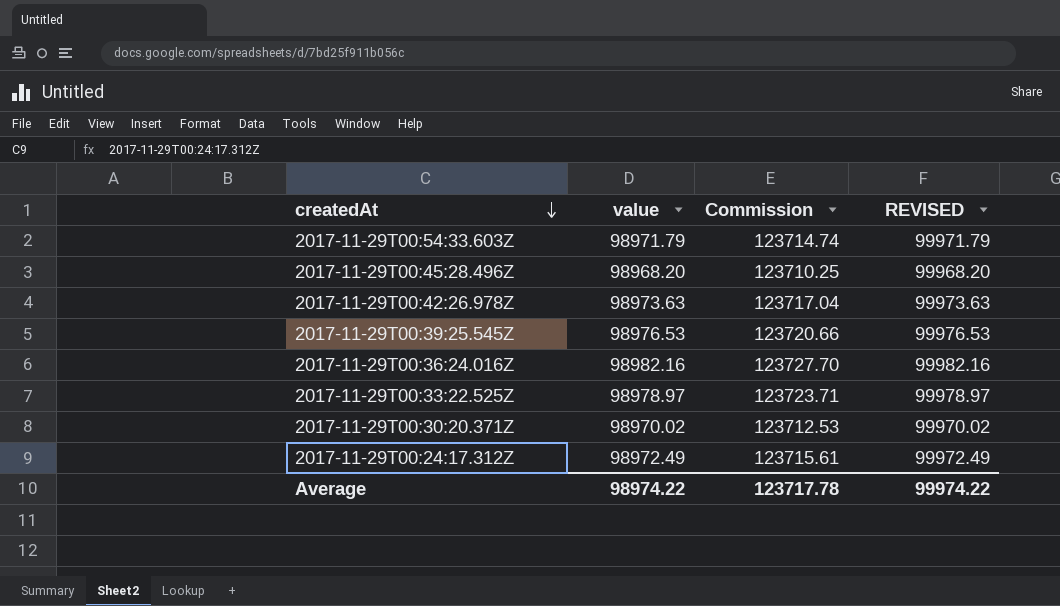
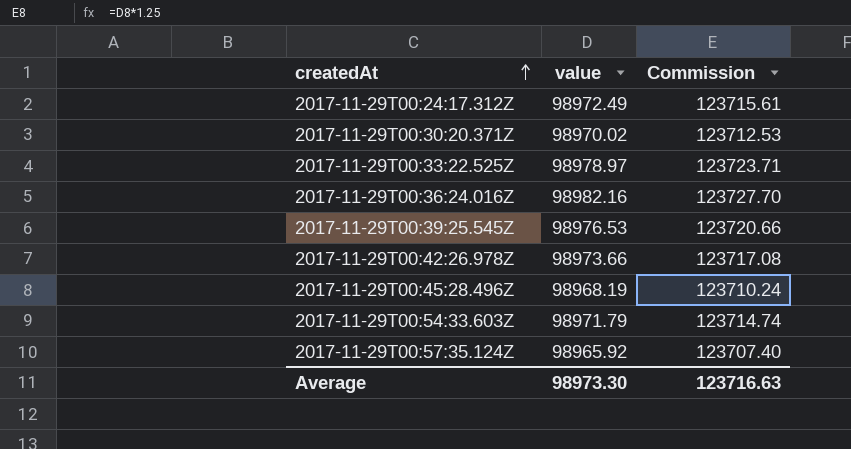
row order: createdAt descending -> createdAt ascending
column REVISED | formula: [value] + 1000 -> none
2017-11-29T00:42:26.978Z | value: 98973.63 -> 98973.66
2017-11-29T00:42:26.978Z | Commission: 123717.04 -> 123717.08
2017-11-29T00:45:28.496Z | value: 98968.20 -> 98968.19
2017-11-29T00:45:28.496Z | Commission: 123710.25 -> 123710.24
row 2017-11-29T00:57:35.124Z: none -> 98965.92 | 123707.40
Average | value: 98974.22 -> 98973.30
Average | Commission: 123717.78 -> 123716.63

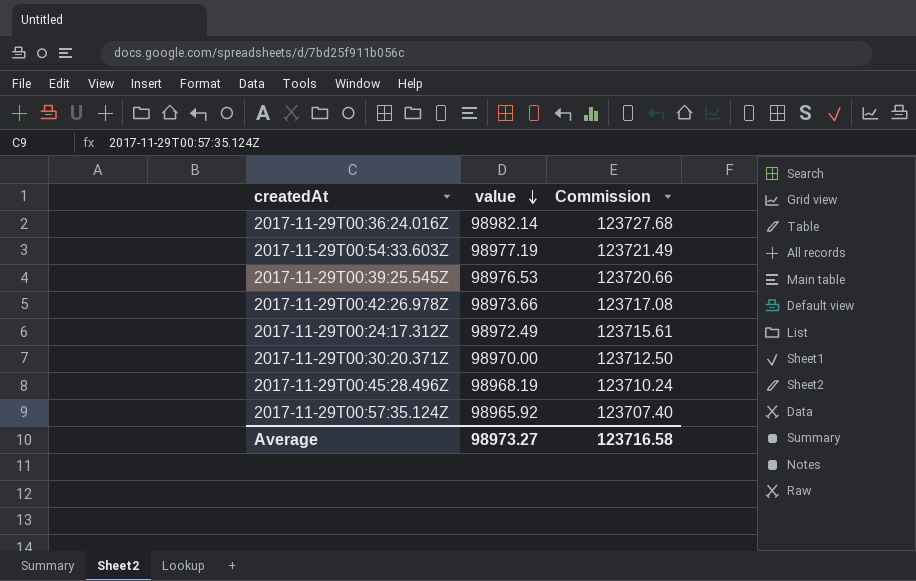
row order: createdAt ascending -> value descending
row 2017-11-29T00:33:22.525Z: 98978.97 | 123723.71 -> none
2017-11-29T00:36:24.016Z | value: 98982.16 -> 98982.14
2017-11-29T00:36:24.016Z | Commission: 123727.70 -> 123727.68
2017-11-29T00:54:33.603Z | value: 98971.79 -> 98977.19
2017-11-29T00:54:33.603Z | Commission: 123714.74 -> 123721.49
2017-11-29T00:30:20.371Z | value: 98970.02 -> 98970.00
2017-11-29T00:30:20.371Z | Commission: 123712.53 -> 123712.50
Average | value: 98973.30 -> 98973.27
Average | Commission: 123716.63 -> 123716.58

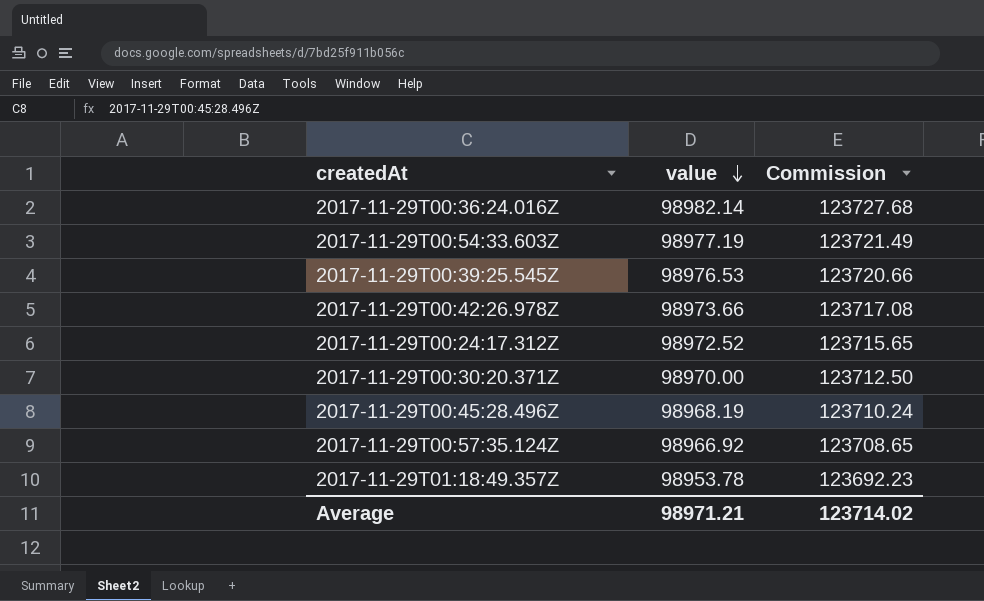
2017-11-29T00:24:17.312Z | value: 98972.49 -> 98972.52
2017-11-29T00:24:17.312Z | Commission: 123715.61 -> 123715.65
2017-11-29T00:57:35.124Z | value: 98965.92 -> 98966.92
2017-11-29T00:57:35.124Z | Commission: 123707.40 -> 123708.65
row 2017-11-29T01:18:49.357Z: none -> 98953.78 | 123692.23
Average | value: 98973.27 -> 98971.21
Average | Commission: 123716.58 -> 123714.02

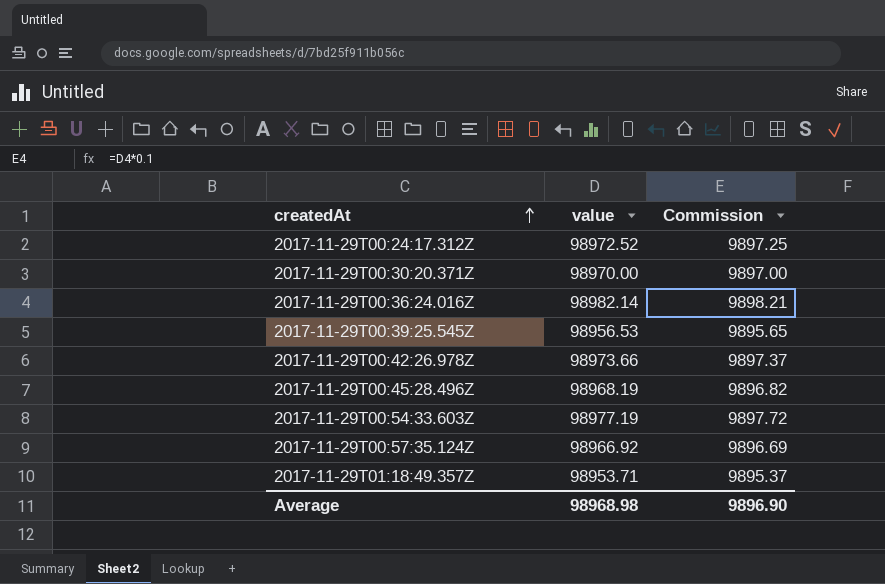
row order: value descending -> createdAt ascending
column Commission | formula: [value] * 1.25 -> [value] * 0.1
2017-11-29T00:39:25.545Z | value: 98976.53 -> 98956.53
2017-11-29T01:18:49.357Z | value: 98953.78 -> 98953.71
Average | value: 98971.21 -> 98968.98
Average | Commission: 123714.02 -> 9896.90

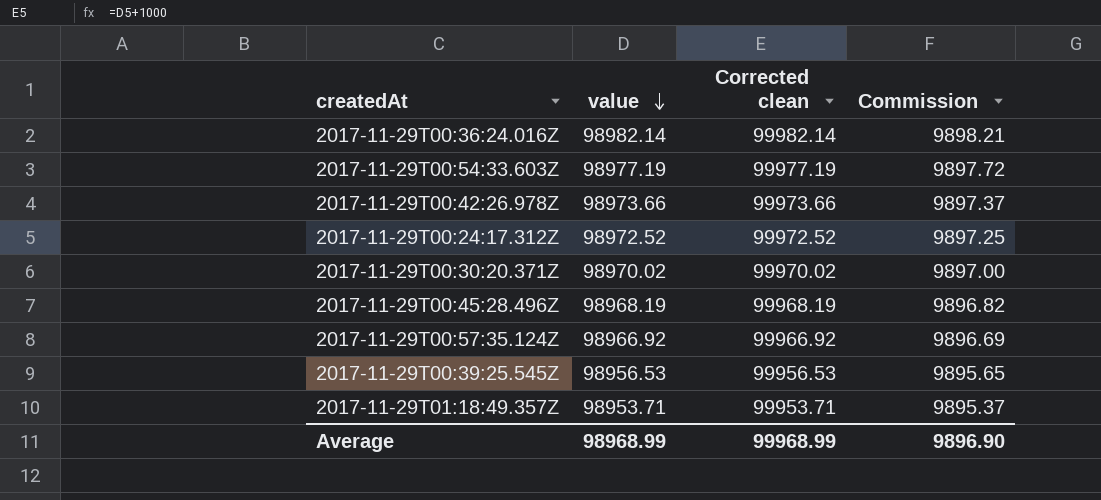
row order: createdAt ascending -> value descending
column Corrected clean | formula: none -> [value] + 1000
2017-11-29T00:30:20.371Z | value: 98970.00 -> 98970.02
Average | value: 98968.98 -> 98968.99

